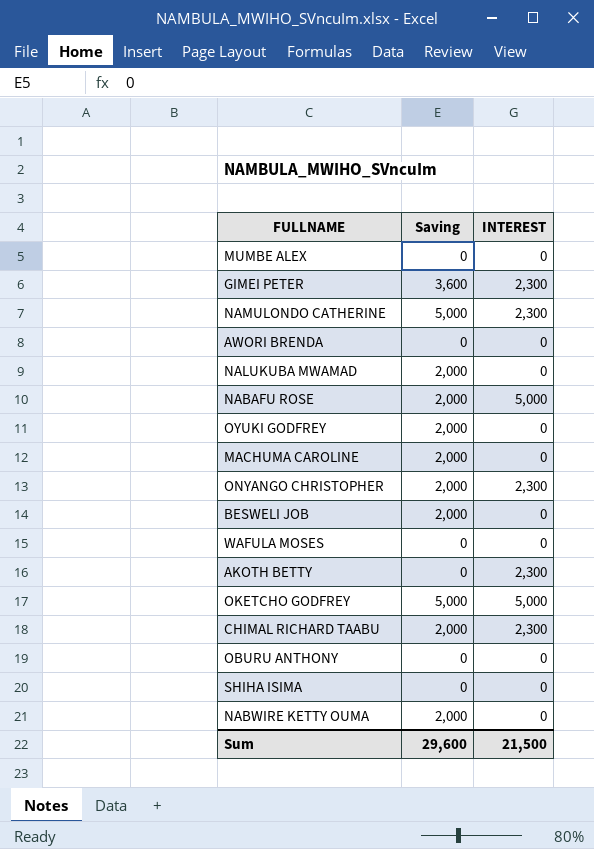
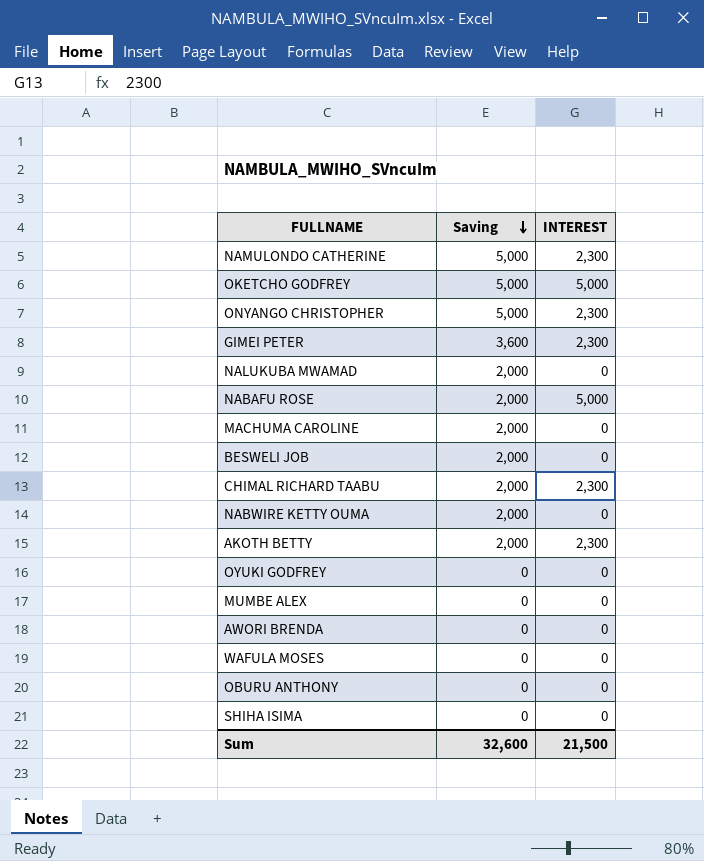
row order: none -> Saving descending
ONYANGO CHRISTOPHER | Saving: 2,000 -> 5,000
AKOTH BETTY | Saving: 0 -> 2,000
OYUKI GODFREY | Saving: 2,000 -> 0
Sum | Saving: 29,600 -> 32,600

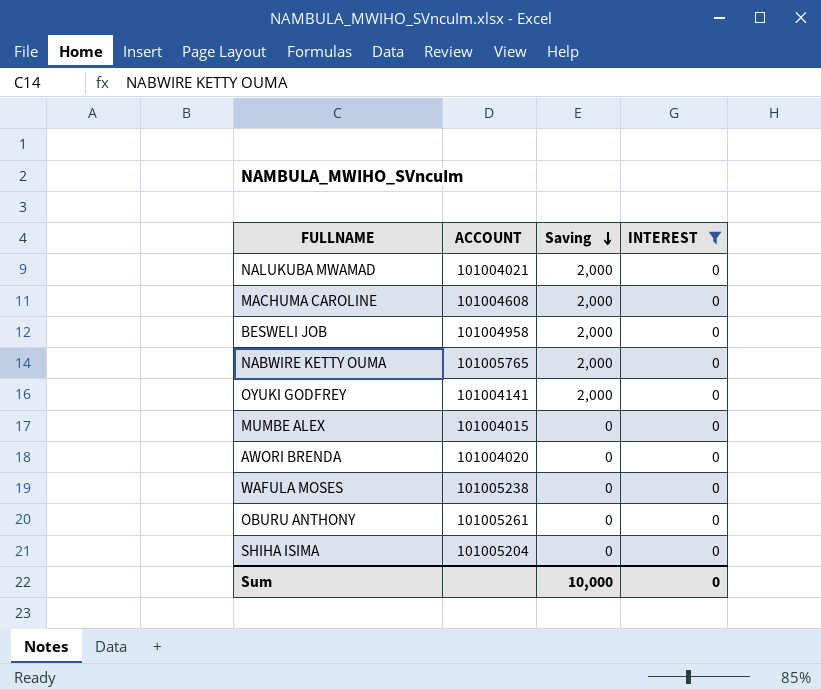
filter: none -> INTEREST = 0
column ACCOUNT | position: none -> 2
OYUKI GODFREY | Saving: 0 -> 2,000
Sum | Saving: 32,600 -> 10,000
Sum | INTEREST: 21,500 -> 0

